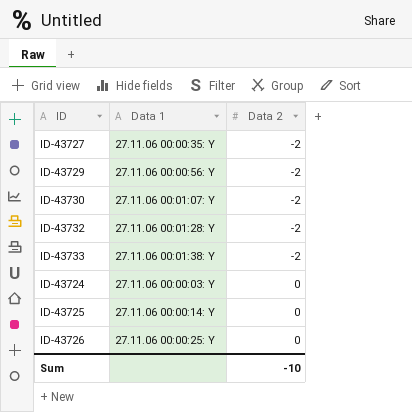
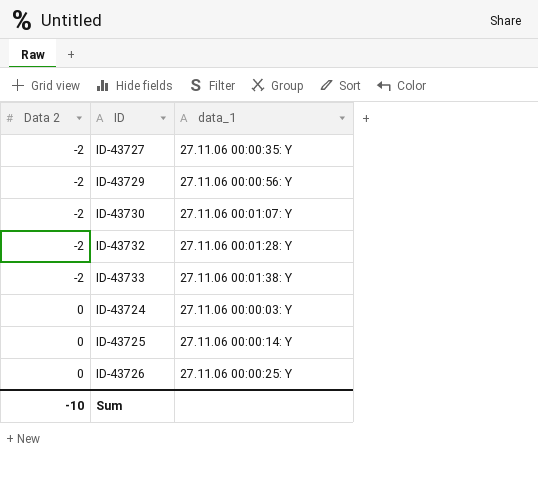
column Data 2 | position: 3 -> 1
column name: Data 1 -> data_1

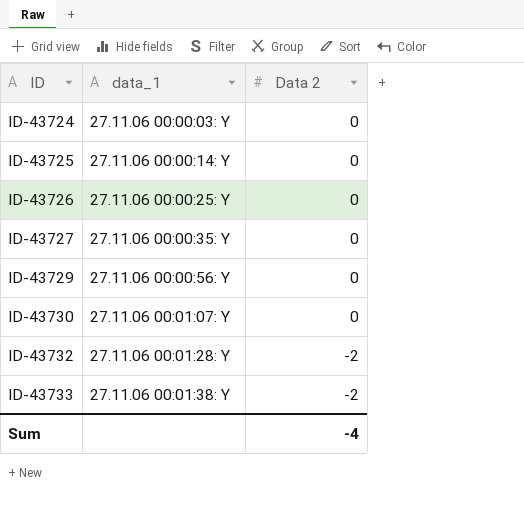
row order: Data 2 ascending -> ID ascending
column Data 2 | position: 1 -> 3
ID-43727 | Data 2: -2 -> 0
ID-43729 | Data 2: -2 -> 0
ID-43730 | Data 2: -2 -> 0
Sum | Data 2: -10 -> -4

